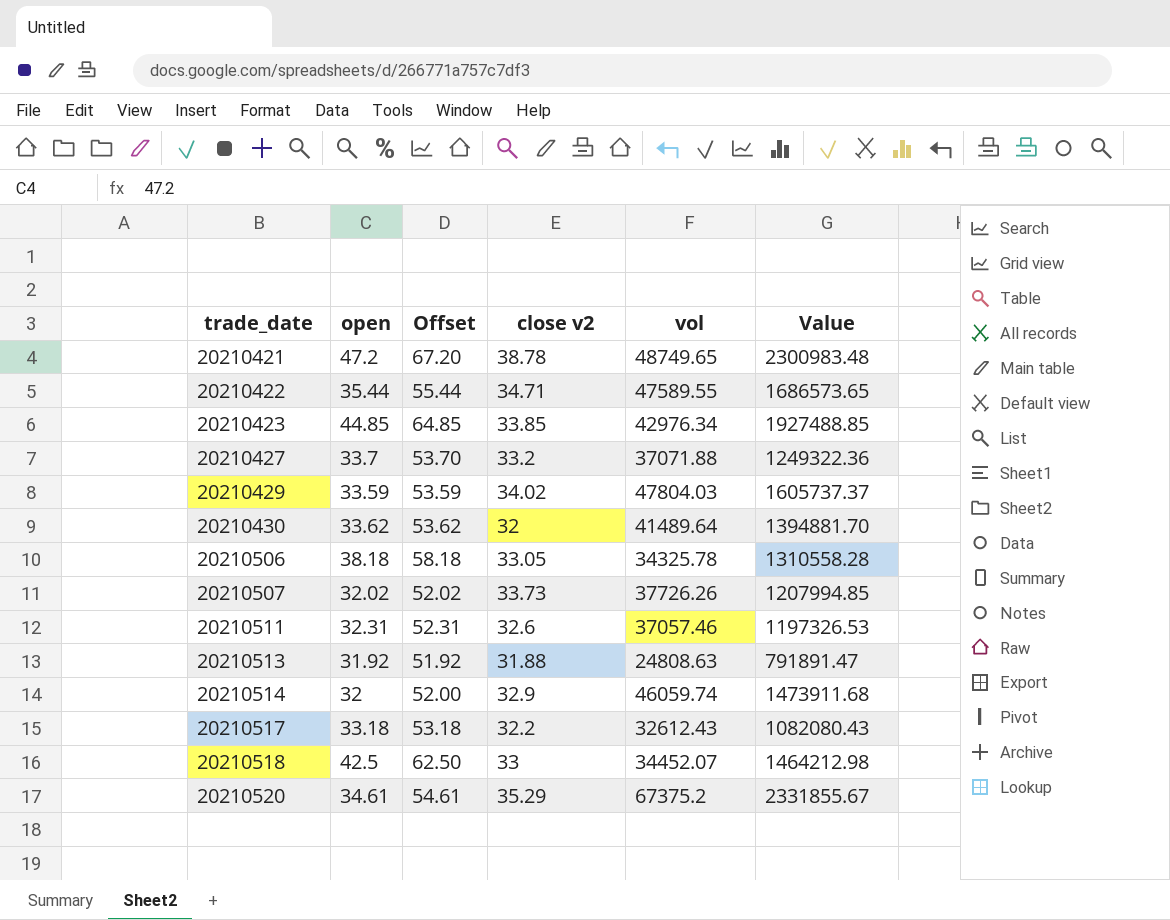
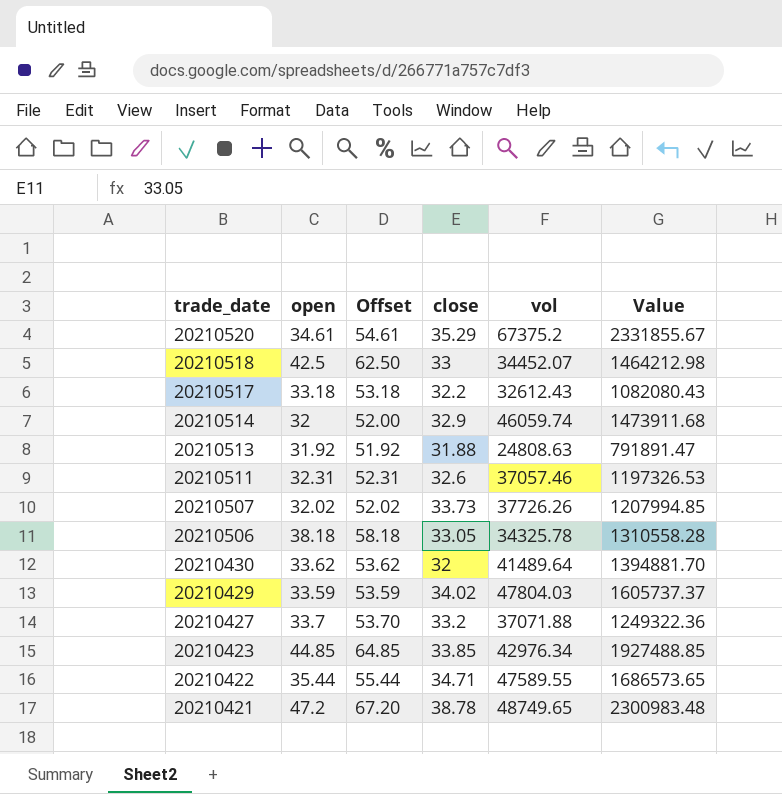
row order: trade_date ascending -> trade_date descending
column name: close v2 -> close

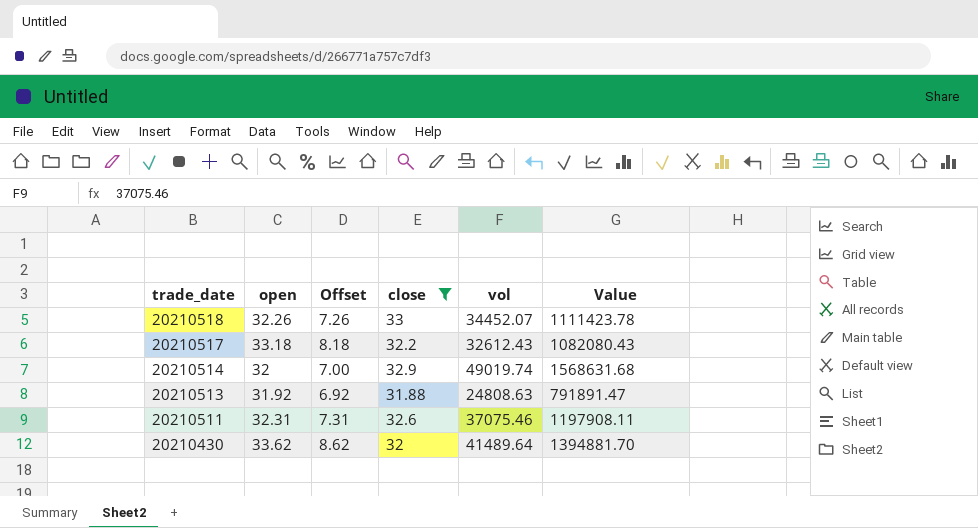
filter: none -> close <= 33
column Offset | formula: [open] + 20 -> [open] - 25
20210518 | open: 42.5 -> 32.26
20210518 | Value: 1464212.98 -> 1111423.78
20210514 | vol: 46059.74 -> 49019.74
20210514 | Value: 1473911.68 -> 1568631.68
20210511 | vol: 37057.46 -> 37075.46
20210511 | Value: 1197326.53 -> 1197908.11

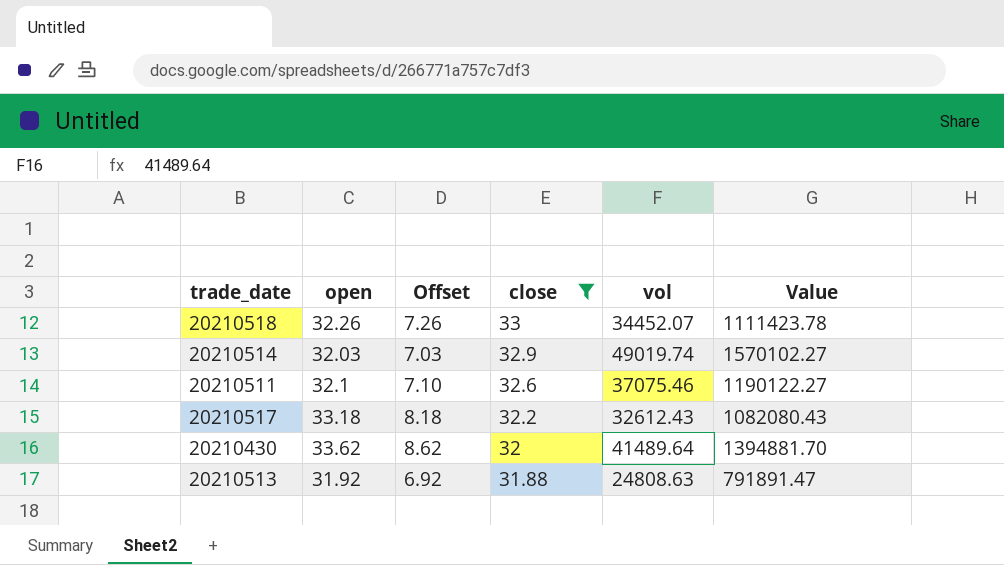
row order: trade_date descending -> close descending
20210514 | open: 32 -> 32.03
20210514 | Offset: 7.00 -> 7.03
20210514 | Value: 1568631.68 -> 1570102.27
20210511 | open: 32.31 -> 32.1
20210511 | Offset: 7.31 -> 7.10
20210511 | Value: 1197908.11 -> 1190122.27

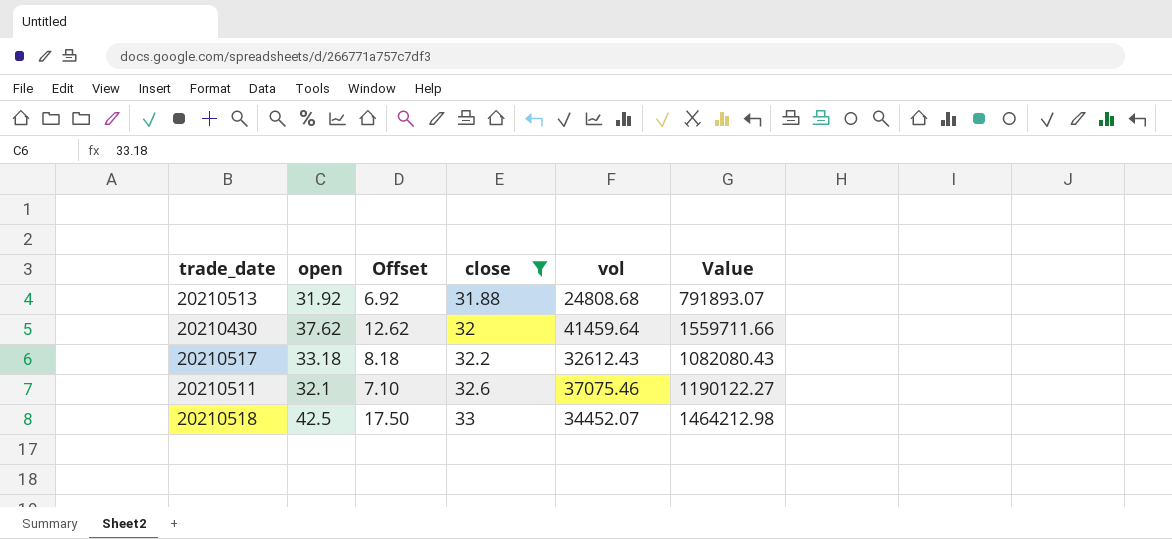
row order: close descending -> close ascending
row 20210514: 32.03 | 7.03 | 32.9 | 49019.74 | 1570102.27 -> none
20210513 | vol: 24808.63 -> 24808.68
20210513 | Value: 791891.47 -> 791893.07
20210430 | open: 33.62 -> 37.62
20210430 | Offset: 8.62 -> 12.62
20210430 | vol: 41489.64 -> 41459.64
20210430 | Value: 1394881.70 -> 1559711.66
20210518 | open: 32.26 -> 42.5
20210518 | Offset: 7.26 -> 17.50
20210518 | Value: 1111423.78 -> 1464212.98

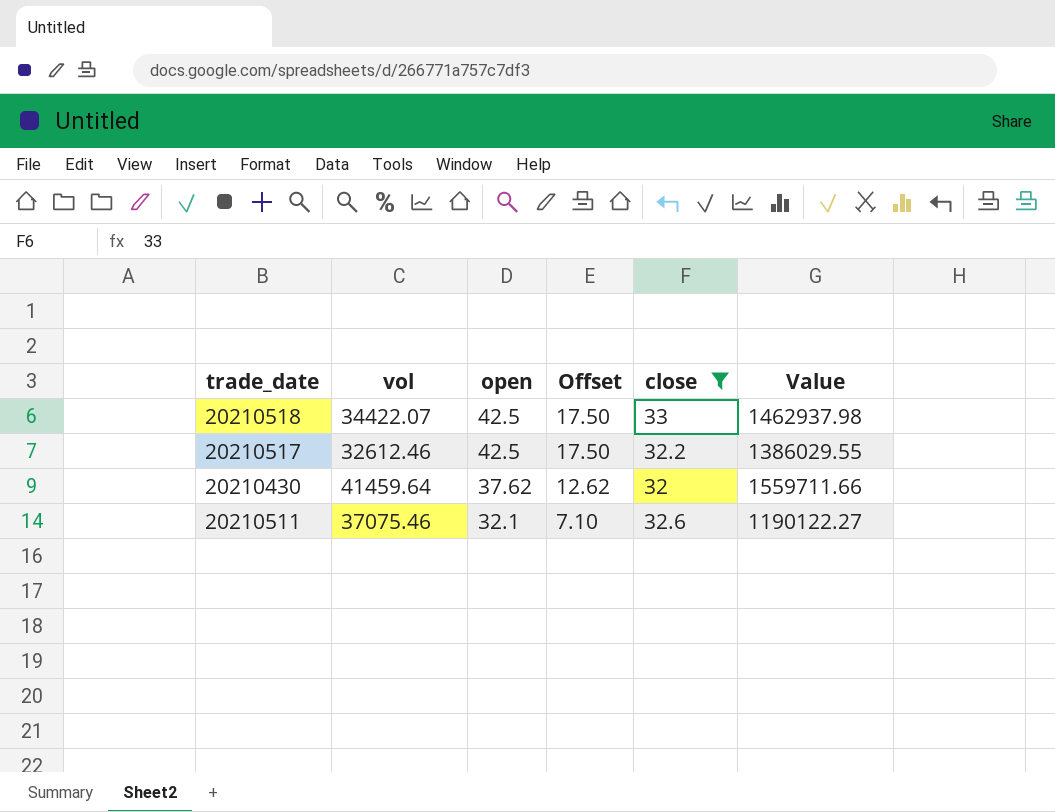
row order: close ascending -> open descending
column vol | position: 5 -> 2
row 20210513: 31.92 | 6.92 | 31.88 | 24808.68 | 791893.07 -> none
20210518 | vol: 34452.07 -> 34422.07
20210518 | Value: 1464212.98 -> 1462937.98
20210517 | vol: 32612.43 -> 32612.46
20210517 | open: 33.18 -> 42.5
20210517 | Offset: 8.18 -> 17.50
20210517 | Value: 1082080.43 -> 1386029.55

